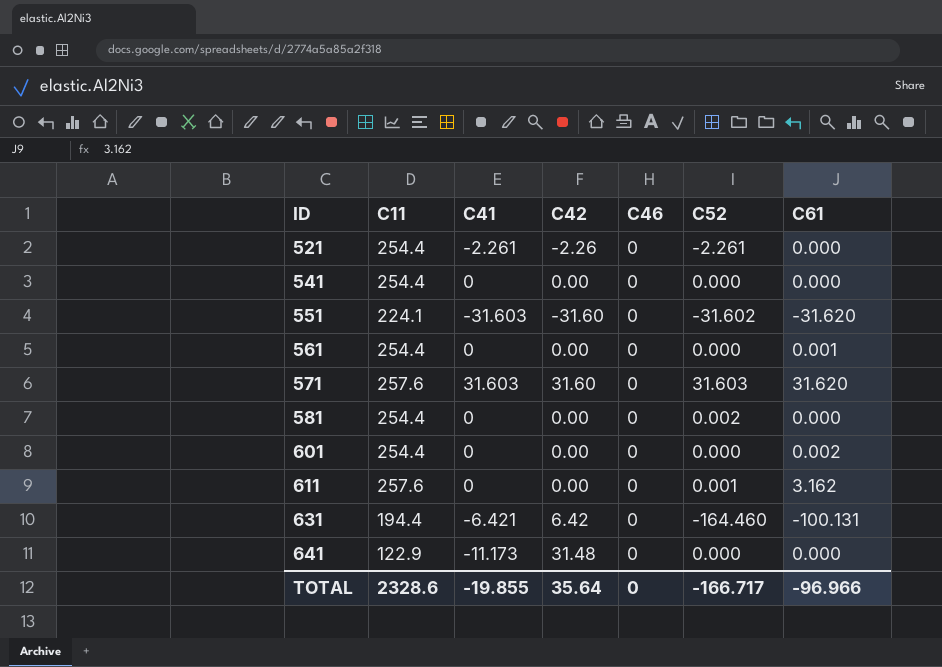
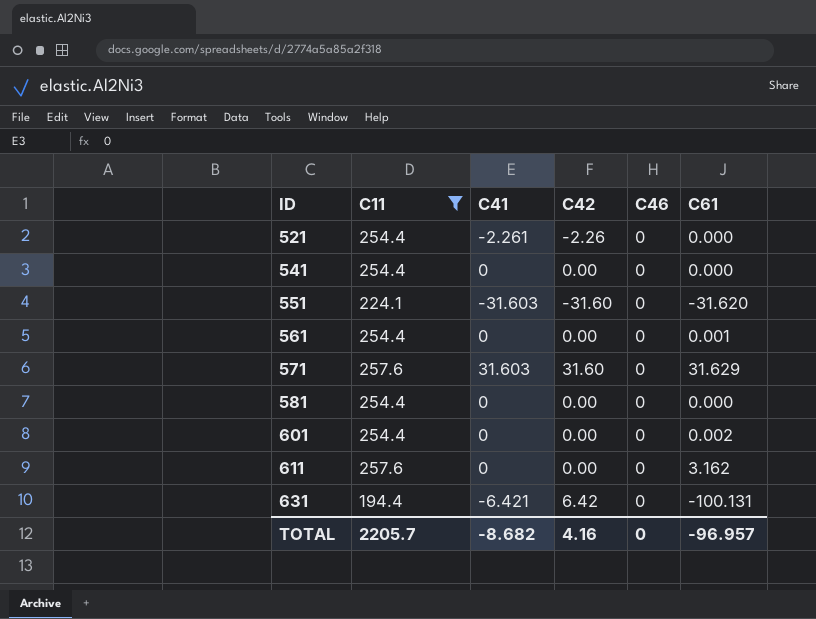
filter: none -> C11 != 122.9
column C52 | position: 6 -> none
571 | C61: 31.620 -> 31.629
TOTAL | C11: 2328.6 -> 2205.7
TOTAL | C41: -19.855 -> -8.682
TOTAL | C42: 35.64 -> 4.16
TOTAL | C61: -96.966 -> -96.957

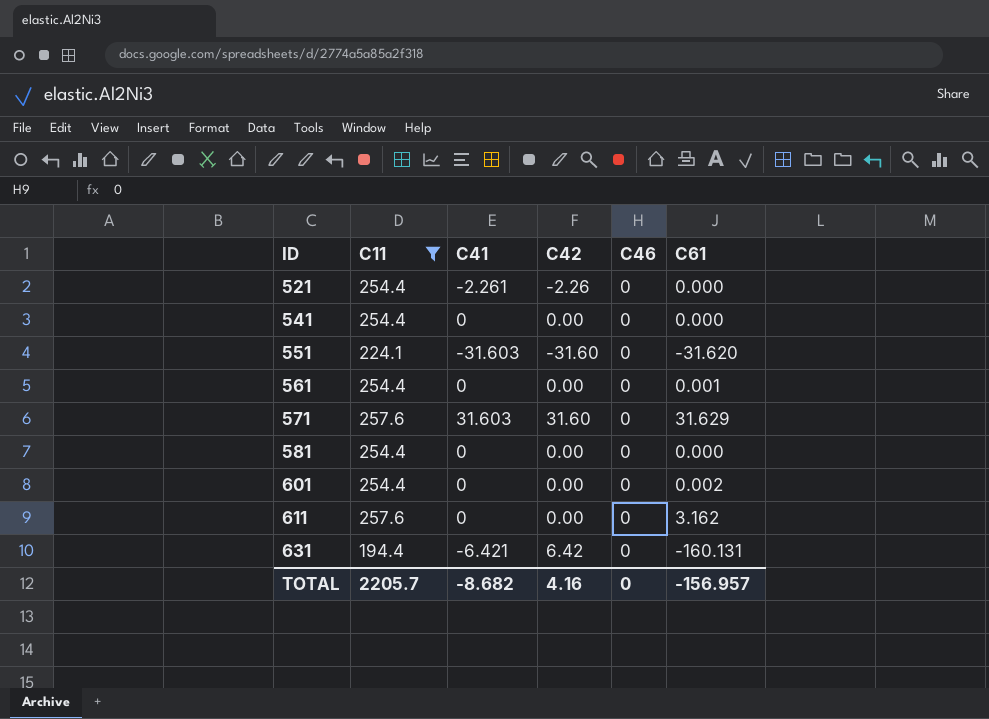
631 | C61: -100.131 -> -160.131
TOTAL | C61: -96.957 -> -156.957

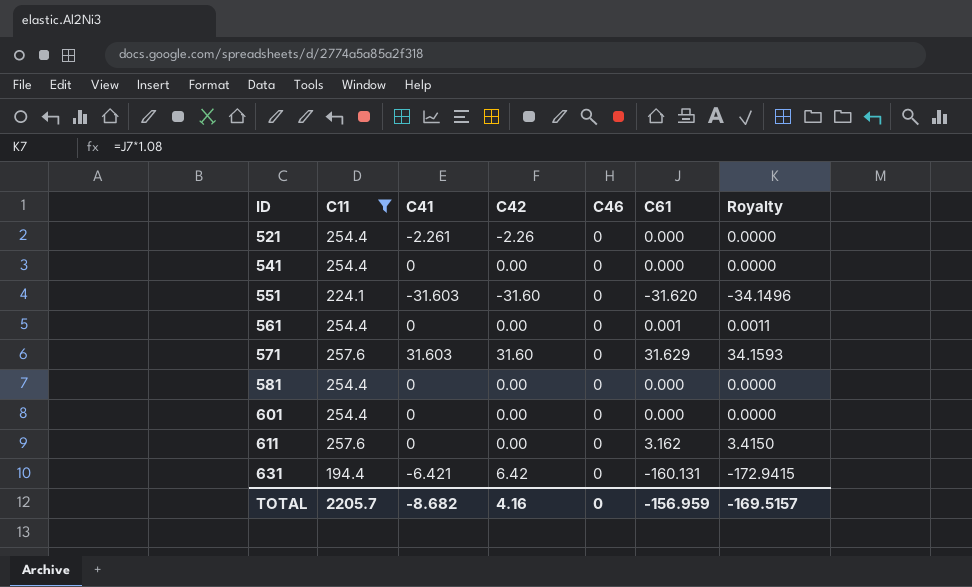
column Royalty | formula: none -> [C61] * 1.08
601 | C61: 0.002 -> 0.000
TOTAL | C61: -156.957 -> -156.959

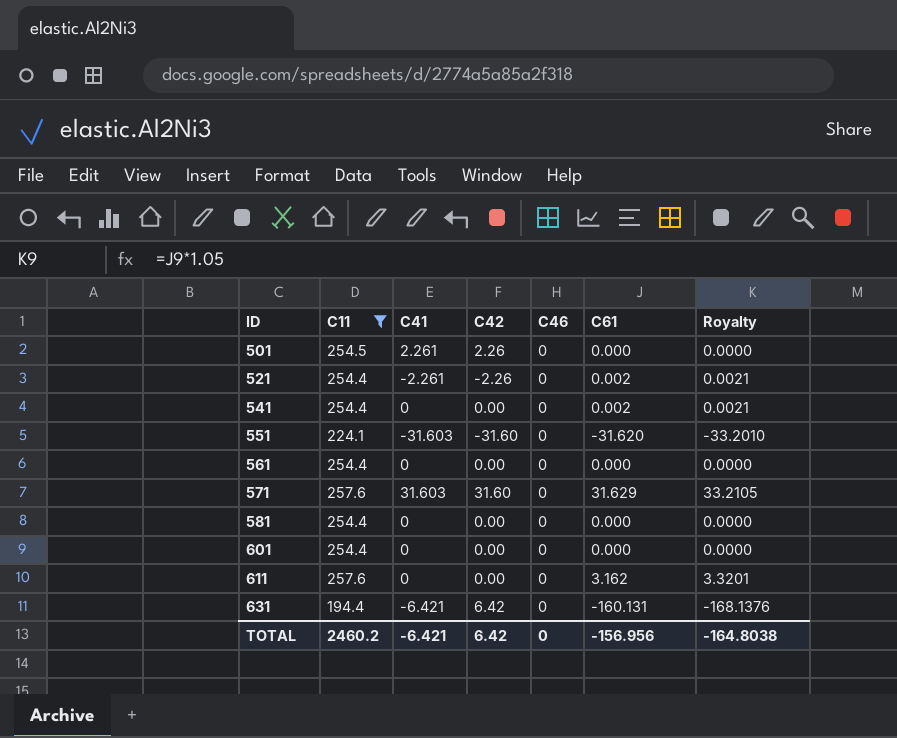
column Royalty | formula: [C61] * 1.08 -> [C61] * 1.05
row 501: none -> 254.5 | 2.261 | 2.26 | 0 | 0.000 | 0.0000
521 | C61: 0.000 -> 0.002
541 | C61: 0.000 -> 0.002
561 | C61: 0.001 -> 0.000
TOTAL | C11: 2205.7 -> 2460.2
TOTAL | C41: -8.682 -> -6.421
TOTAL | C42: 4.16 -> 6.42
TOTAL | C61: -156.959 -> -156.956
TOTAL | Royalty: -169.5157 -> -164.8038

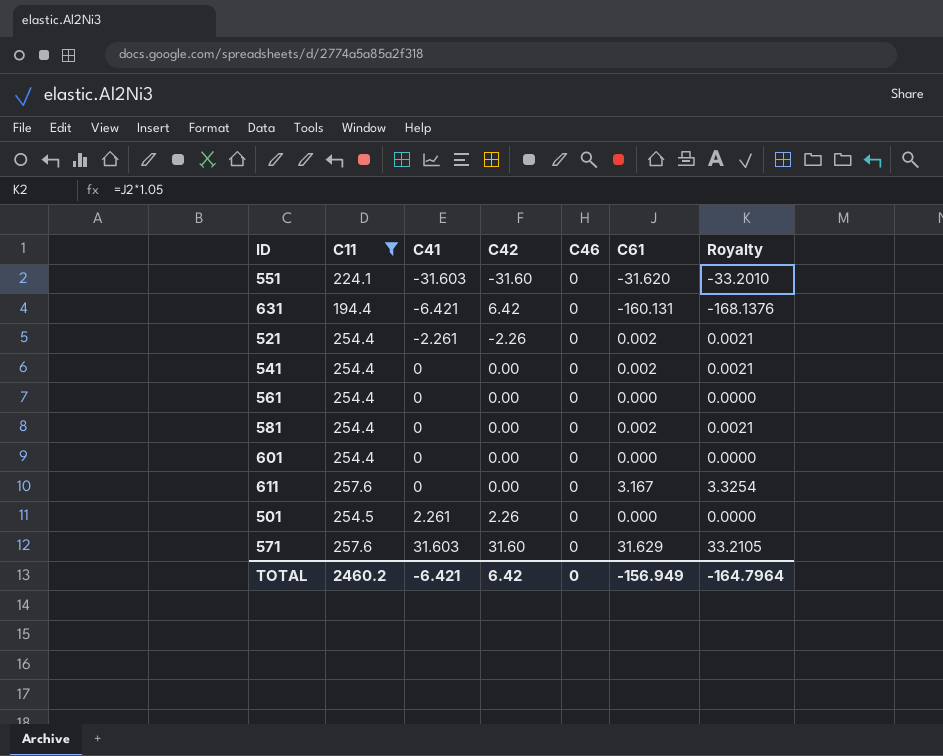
row order: ID ascending -> C41 ascending
581 | C61: 0.000 -> 0.002
581 | Royalty: 0.0000 -> 0.0021
611 | C61: 3.162 -> 3.167
611 | Royalty: 3.3201 -> 3.3254
TOTAL | C61: -156.956 -> -156.949
TOTAL | Royalty: -164.8038 -> -164.7964

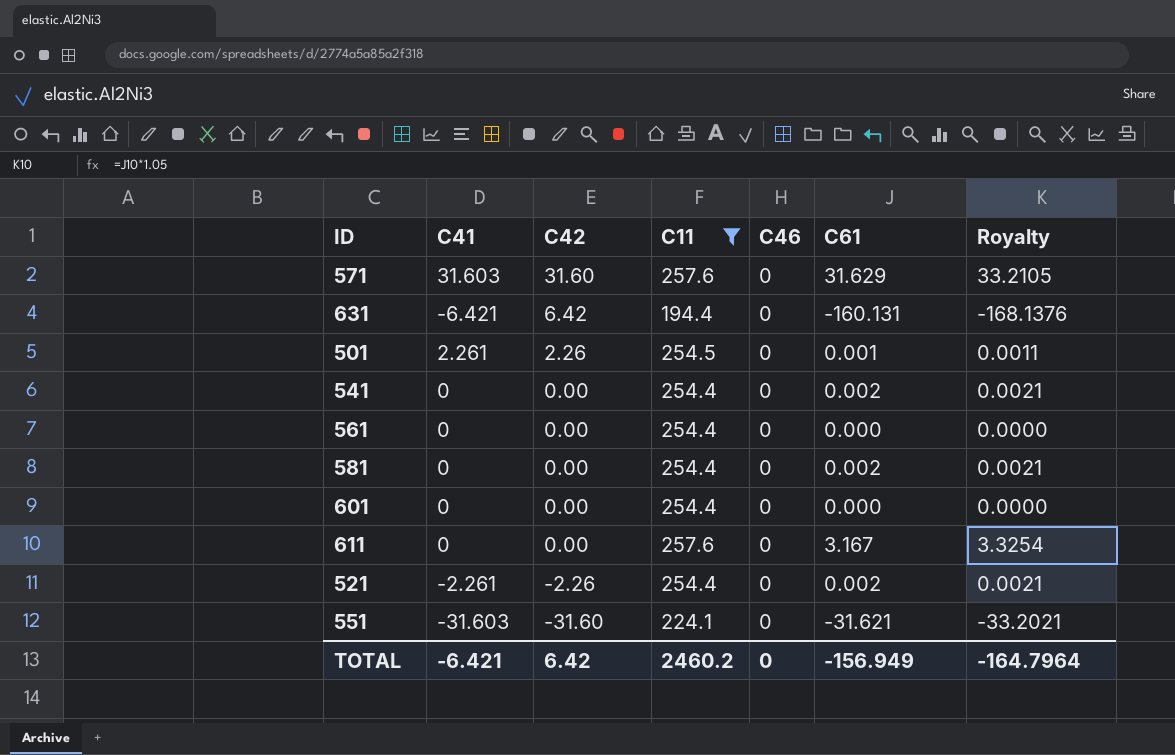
row order: C41 ascending -> C42 descending
column C11 | position: 2 -> 4
501 | C61: 0.000 -> 0.001
501 | Royalty: 0.0000 -> 0.0011
551 | C61: -31.620 -> -31.621
551 | Royalty: -33.2010 -> -33.2021

